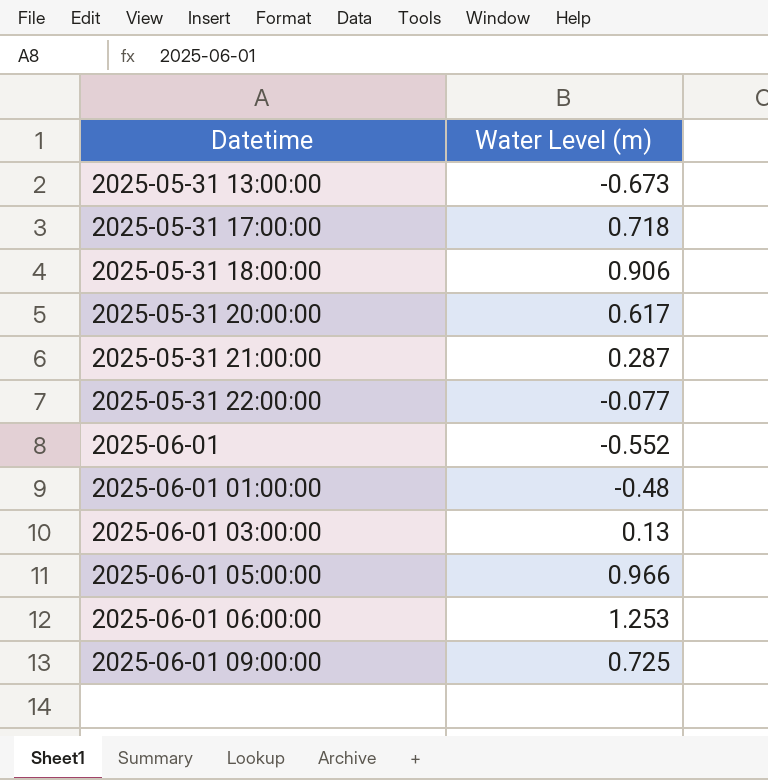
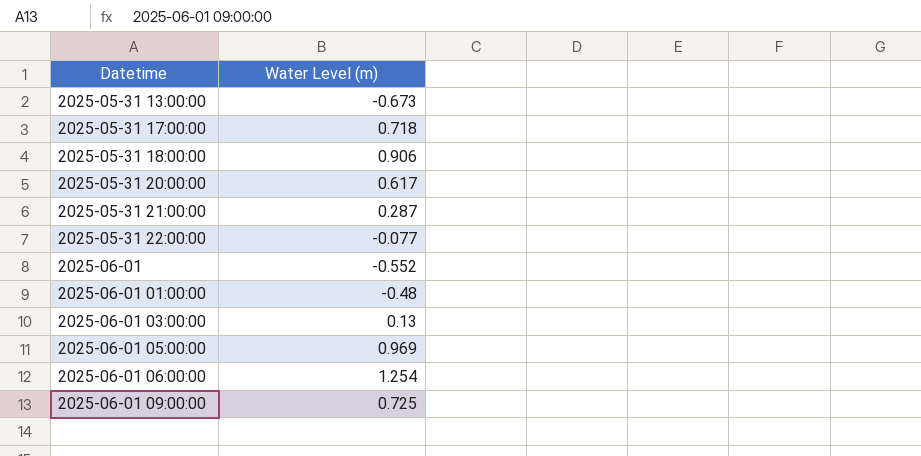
2025-06-01 05:00:00 | Water Level (m): 0.966 -> 0.969
2025-06-01 06:00:00 | Water Level (m): 1.253 -> 1.254

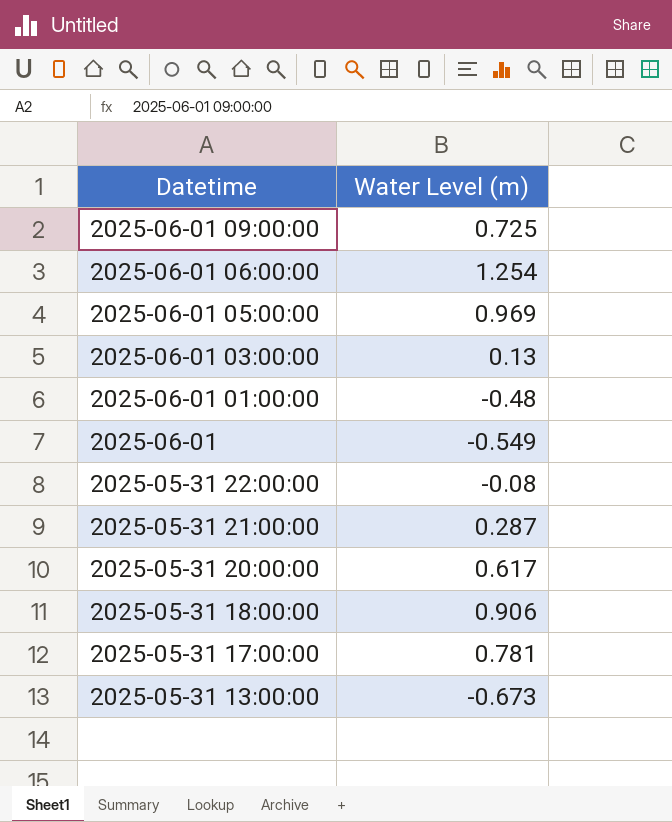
row order: Datetime ascending -> Datetime descending
2025-06-01 | Water Level (m): -0.552 -> -0.549
2025-05-31 22:00:00 | Water Level (m): -0.077 -> -0.08
2025-05-31 17:00:00 | Water Level (m): 0.718 -> 0.781

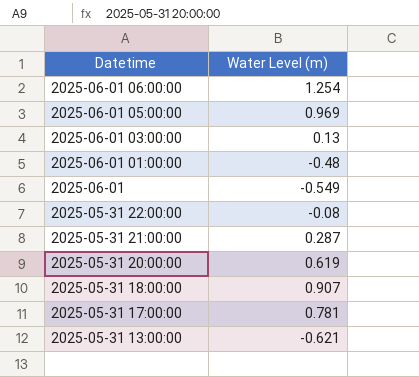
row 2025-06-01 09:00:00: 0.725 -> none
2025-05-31 20:00:00 | Water Level (m): 0.617 -> 0.619
2025-05-31 18:00:00 | Water Level (m): 0.906 -> 0.907
2025-05-31 13:00:00 | Water Level (m): -0.673 -> -0.621

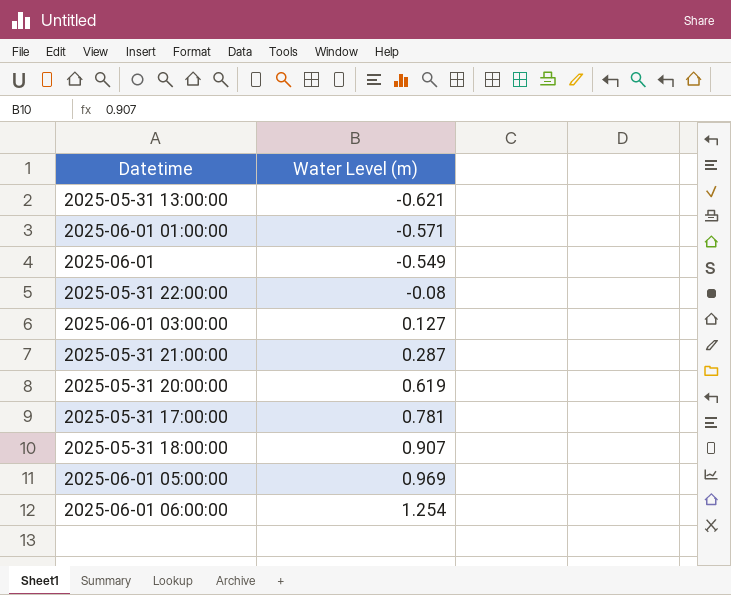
row order: Datetime descending -> Water Level (m) ascending
2025-06-01 01:00:00 | Water Level (m): -0.48 -> -0.571
2025-06-01 03:00:00 | Water Level (m): 0.13 -> 0.127

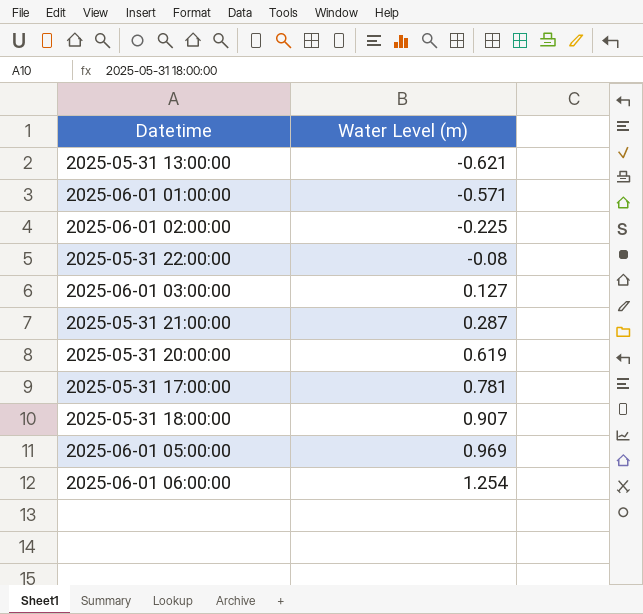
row 2025-06-01: -0.549 -> none
row 2025-06-01 02:00:00: none -> -0.225

